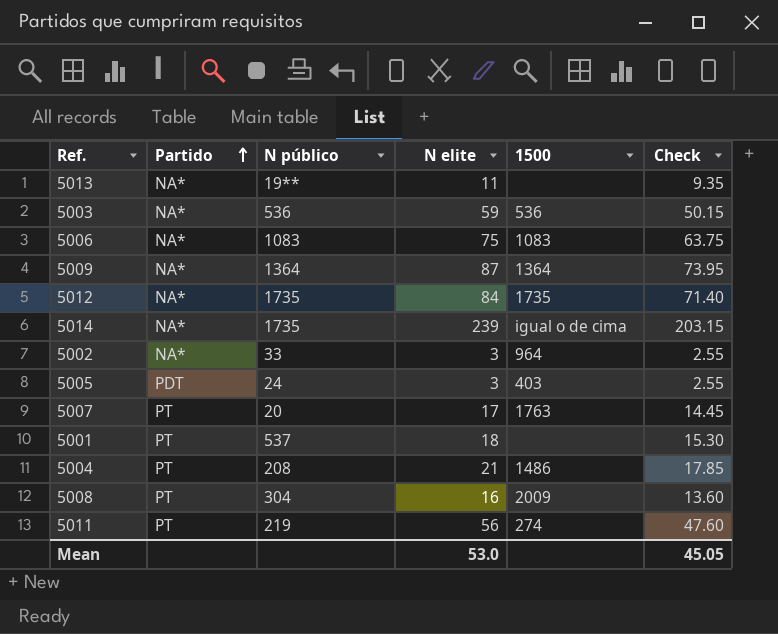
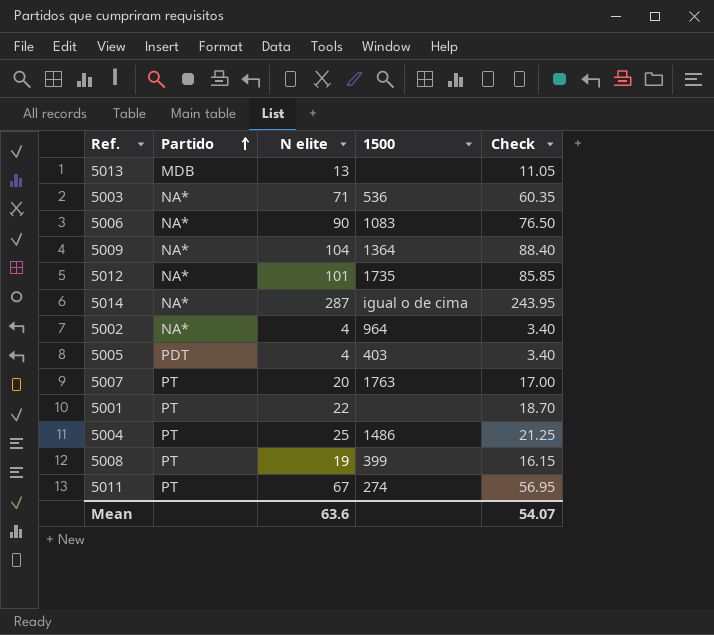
column N público | position: 3 -> none
5013 | Partido: NA* -> MDB
5013 | N elite: 11 -> 13
5013 | Check: 9.35 -> 11.05
5003 | N elite: 59 -> 71
5003 | Check: 50.15 -> 60.35
5006 | N elite: 75 -> 90
5006 | Check: 63.75 -> 76.50
5009 | N elite: 87 -> 104
5009 | Check: 73.95 -> 88.40
5012 | N elite: 84 -> 101
5012 | Check: 71.40 -> 85.85
5014 | N elite: 239 -> 287
5014 | Check: 203.15 -> 243.95
5002 | N elite: 3 -> 4
5002 | Check: 2.55 -> 3.40
5005 | N elite: 3 -> 4
5005 | Check: 2.55 -> 3.40
5007 | N elite: 17 -> 20
5007 | Check: 14.45 -> 17.00
5001 | N elite: 18 -> 22
5001 | Check: 15.30 -> 18.70
5004 | N elite: 21 -> 25
5004 | Check: 17.85 -> 21.25
5008 | N elite: 16 -> 19
5008 | 1500: 2009 -> 399
5008 | Check: 13.60 -> 16.15
5011 | N elite: 56 -> 67
5011 | Check: 47.60 -> 56.95
Mean | N elite: 53.0 -> 63.6
Mean | Check: 45.05 -> 54.07

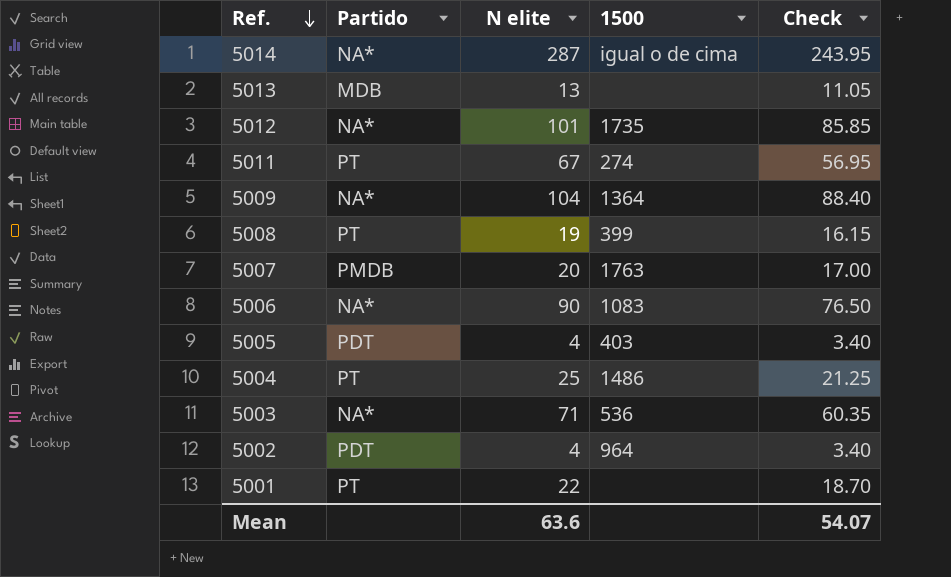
row order: Partido ascending -> Ref. descending
5007 | Partido: PT -> PMDB
5002 | Partido: NA* -> PDT

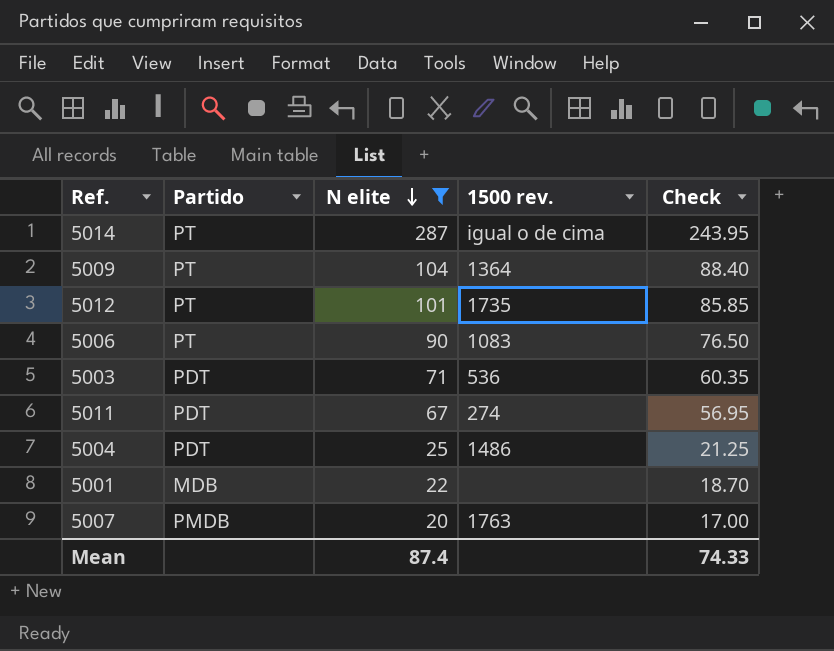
filter: none -> N elite >= 20
row order: Ref. descending -> N elite descending
column name: 1500 -> 1500 rev.
5014 | Partido: NA* -> PT
5009 | Partido: NA* -> PT
5012 | Partido: NA* -> PT
5006 | Partido: NA* -> PT
5003 | Partido: NA* -> PDT
5011 | Partido: PT -> PDT
5004 | Partido: PT -> PDT
5001 | Partido: PT -> MDB
Mean | N elite: 63.6 -> 87.4
Mean | Check: 54.07 -> 74.33

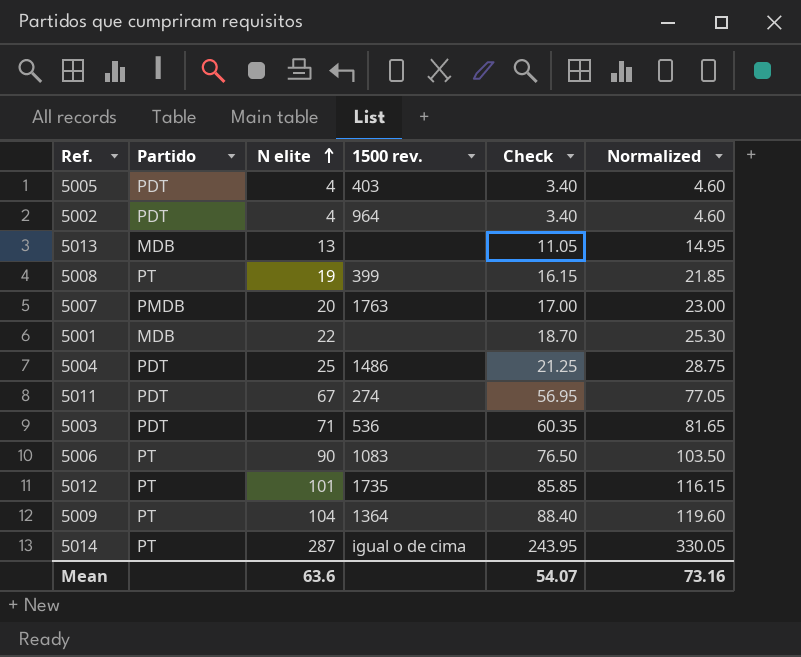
filter: N elite >= 20 -> none
row order: N elite descending -> N elite ascending
column Normalized | formula: none -> [N elite] * 1.15
Mean | N elite: 87.4 -> 63.6
Mean | Check: 74.33 -> 54.07

